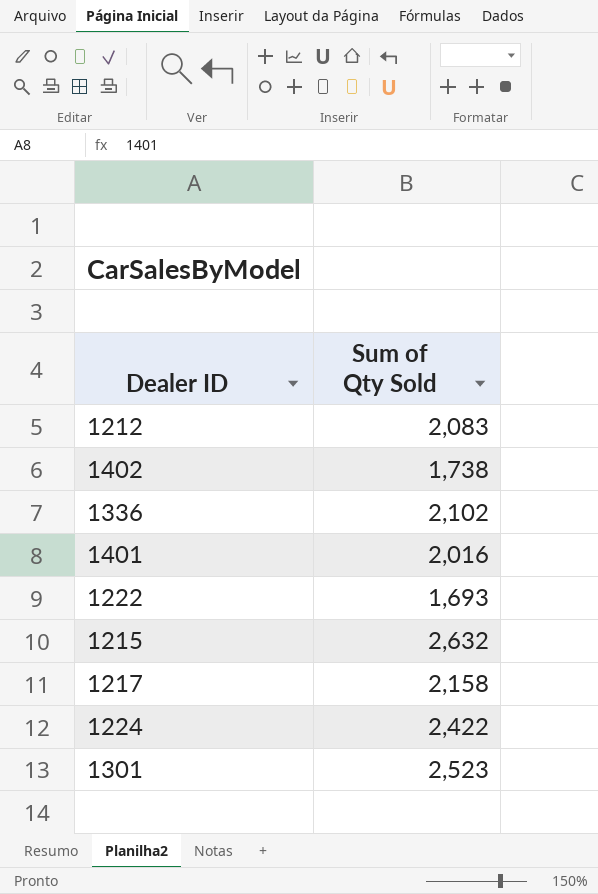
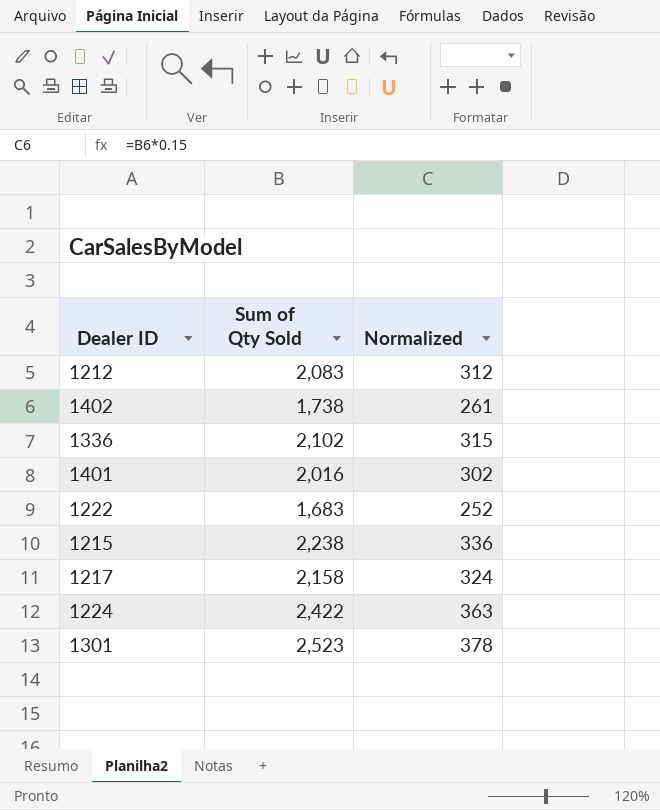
column Normalized | formula: none -> [Sum of Qty Sold] * 0.15
1222 | Sum of Qty Sold: 1,693 -> 1,683
1215 | Sum of Qty Sold: 2,632 -> 2,238

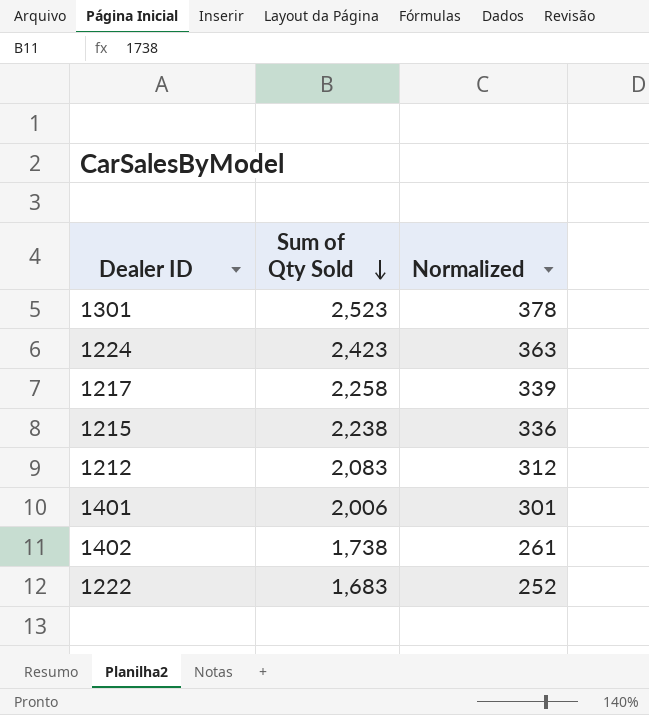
row order: none -> Sum of Qty Sold descending
row 1336: 2,102 | 315 -> none
1224 | Sum of Qty Sold: 2,422 -> 2,423
1217 | Sum of Qty Sold: 2,158 -> 2,258
1217 | Normalized: 324 -> 339
1401 | Sum of Qty Sold: 2,016 -> 2,006
1401 | Normalized: 302 -> 301

